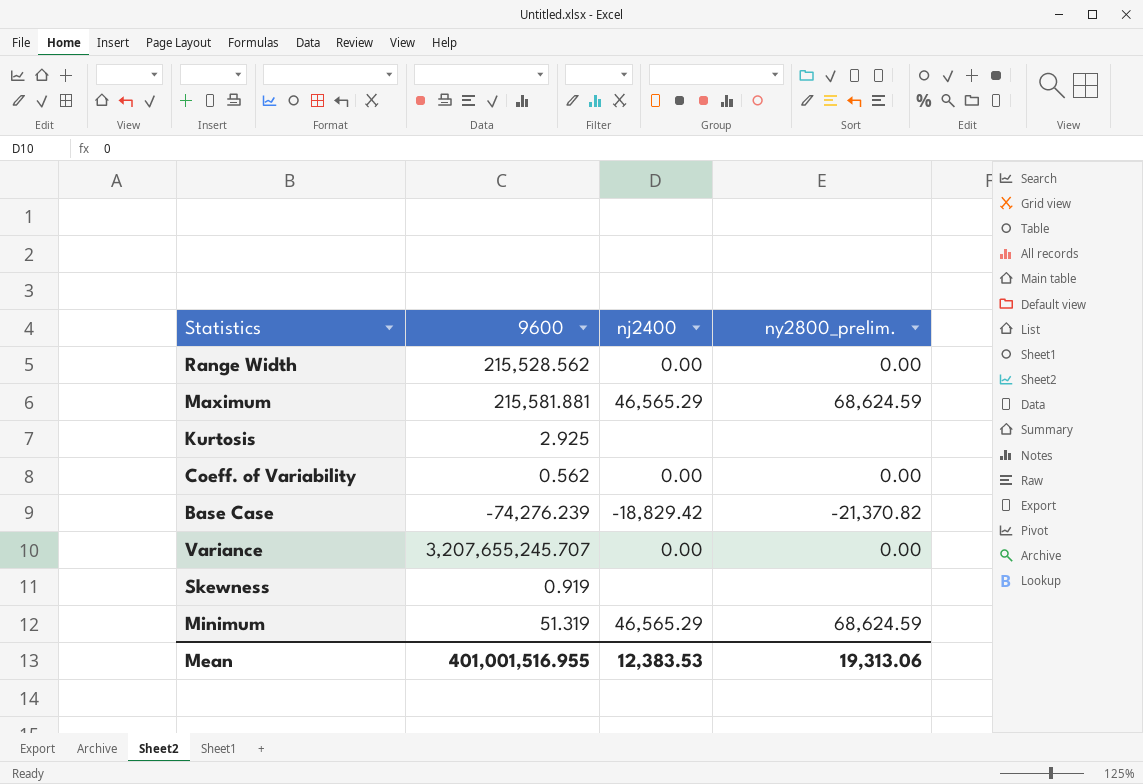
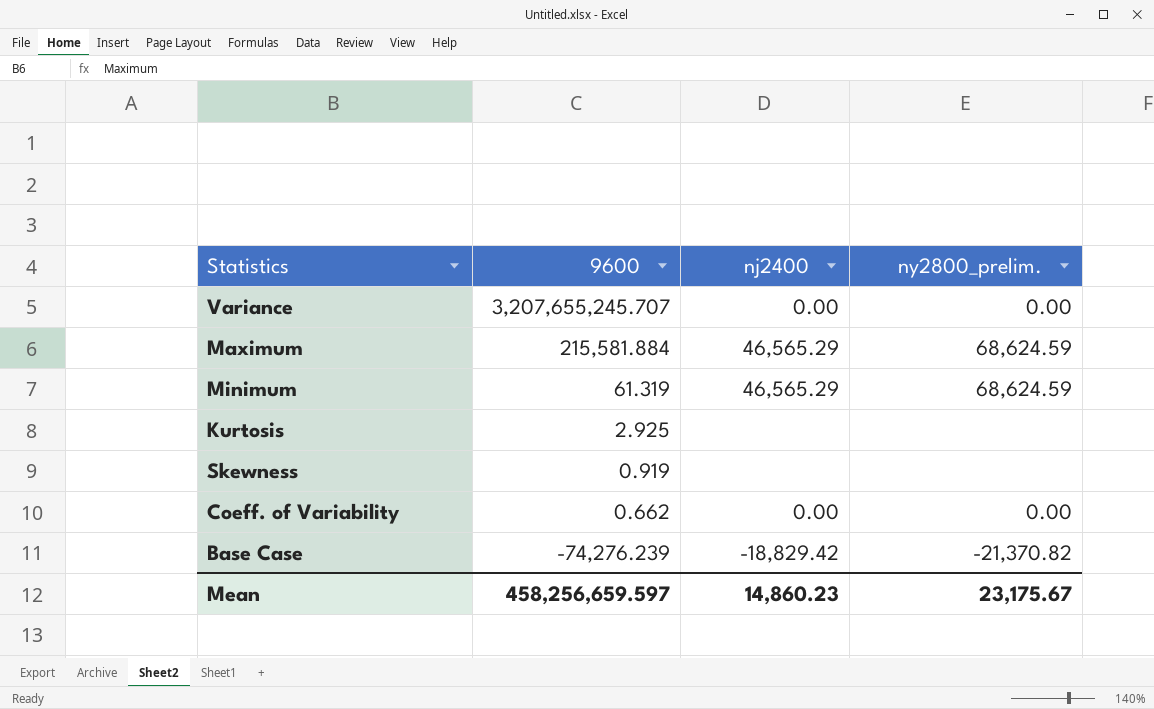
row order: none -> 9600 descending
row Range Width: 215,528.562 | 0.00 | 0.00 -> none
Maximum | 9600: 215,581.881 -> 215,581.884
Minimum | 9600: 51.319 -> 61.319
Coeff. of Variability | 9600: 0.562 -> 0.662
Mean | 9600: 401,001,516.955 -> 458,256,659.597
Mean | nj2400: 12,383.53 -> 14,860.23
Mean | ny2800_prelim.: 19,313.06 -> 23,175.67

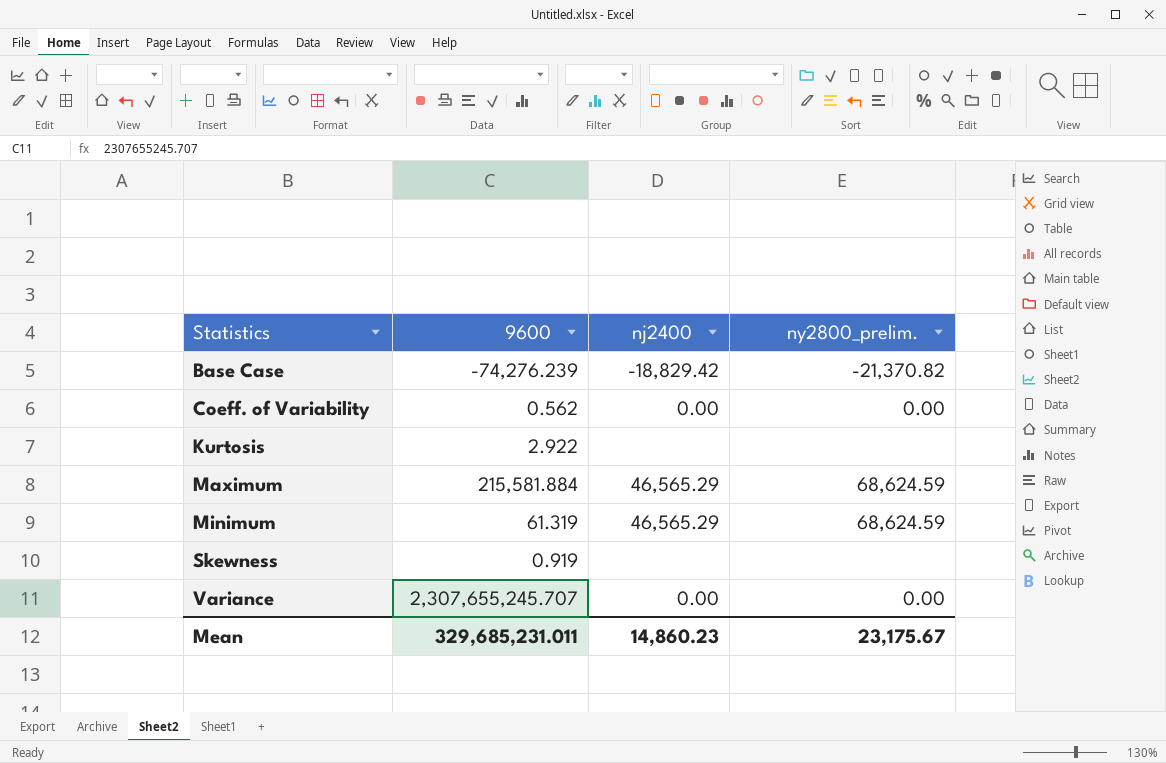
row order: 9600 descending -> Statistics ascending
Coeff. of Variability | 9600: 0.662 -> 0.562
Kurtosis | 9600: 2.925 -> 2.922
Variance | 9600: 3,207,655,245.707 -> 2,307,655,245.707
Mean | 9600: 458,256,659.597 -> 329,685,231.011

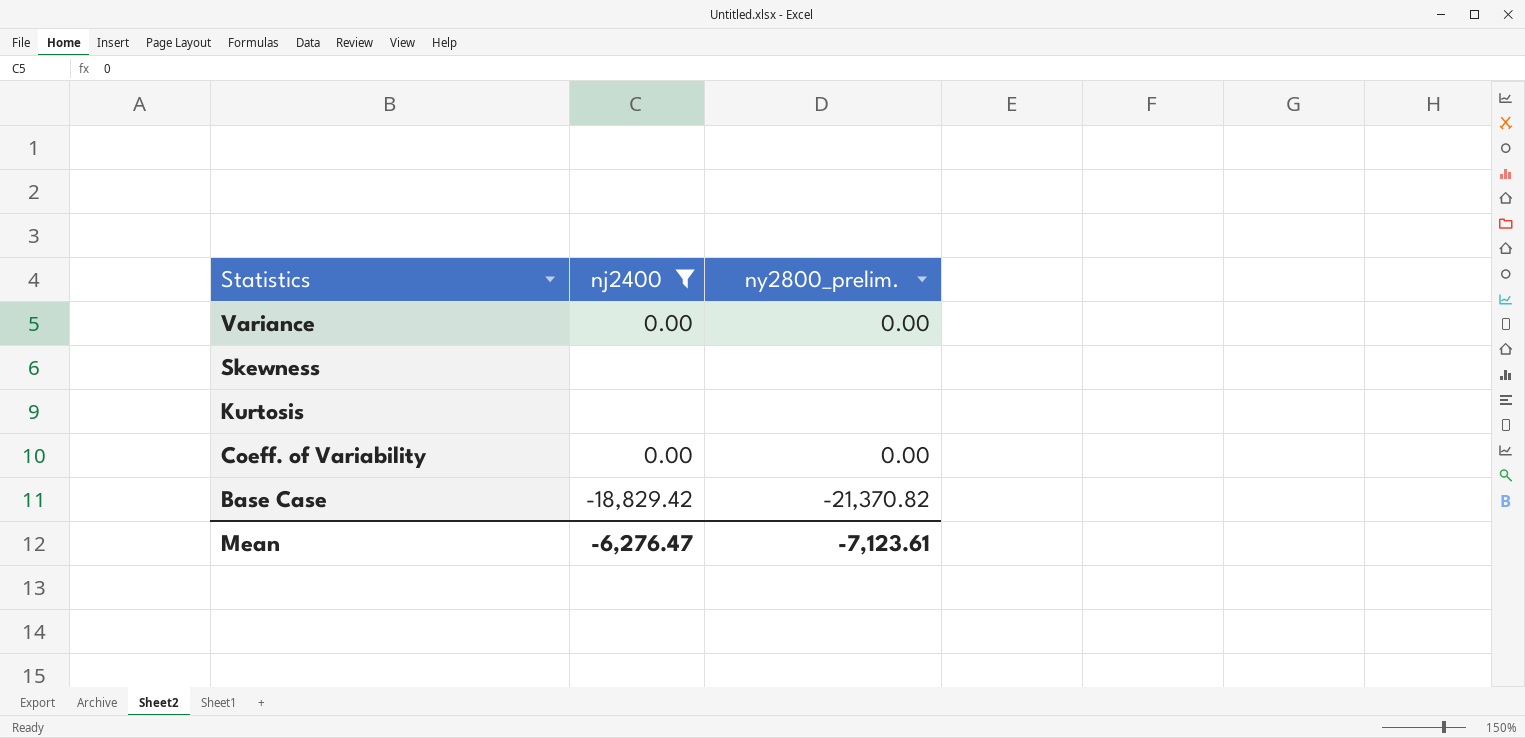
filter: none -> nj2400 != 46,565.29
row order: Statistics ascending -> Statistics descending
column 9600 | position: 2 -> none
Mean | nj2400: 14,860.23 -> -6,276.47
Mean | ny2800_prelim.: 23,175.67 -> -7,123.61

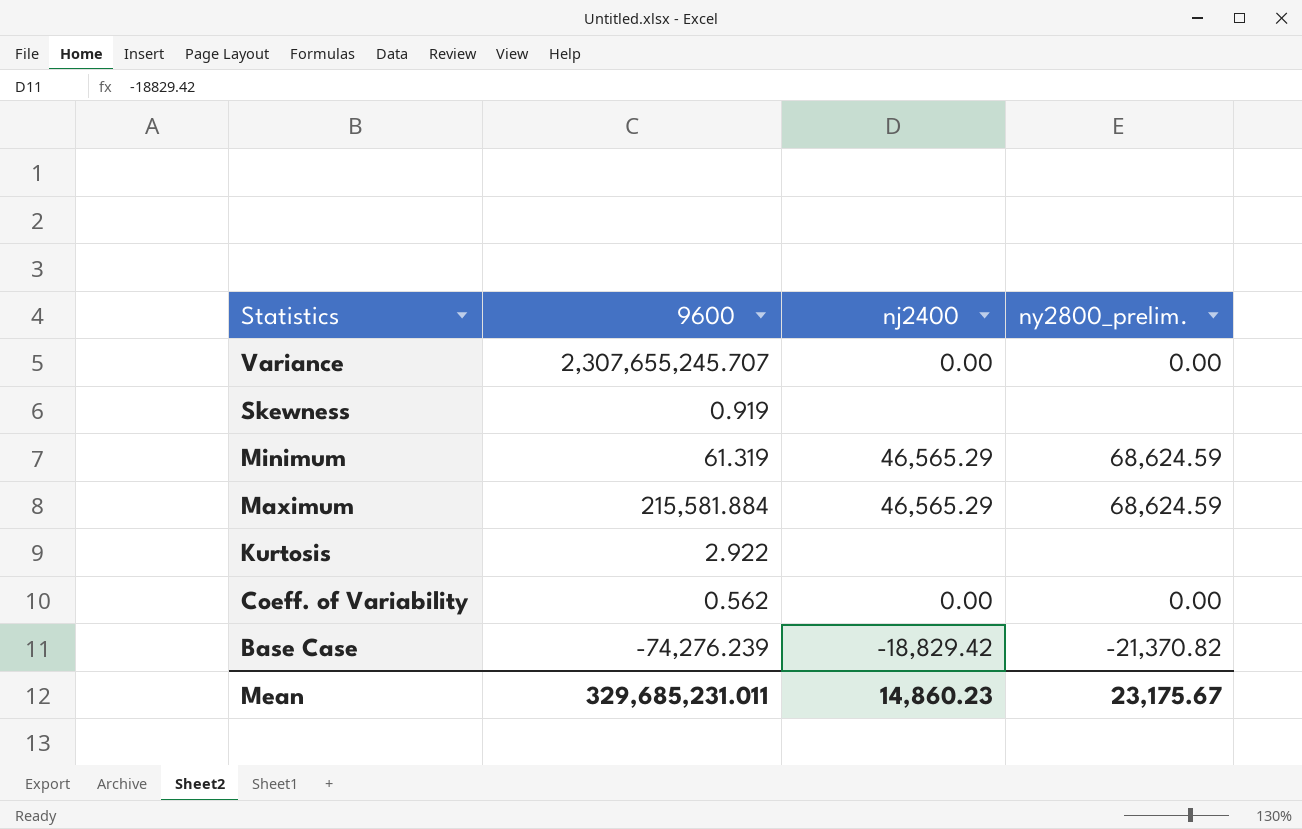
filter: nj2400 != 46,565.29 -> none
column 9600 | position: none -> 2
Mean | nj2400: -6,276.47 -> 14,860.23
Mean | ny2800_prelim.: -7,123.61 -> 23,175.67

